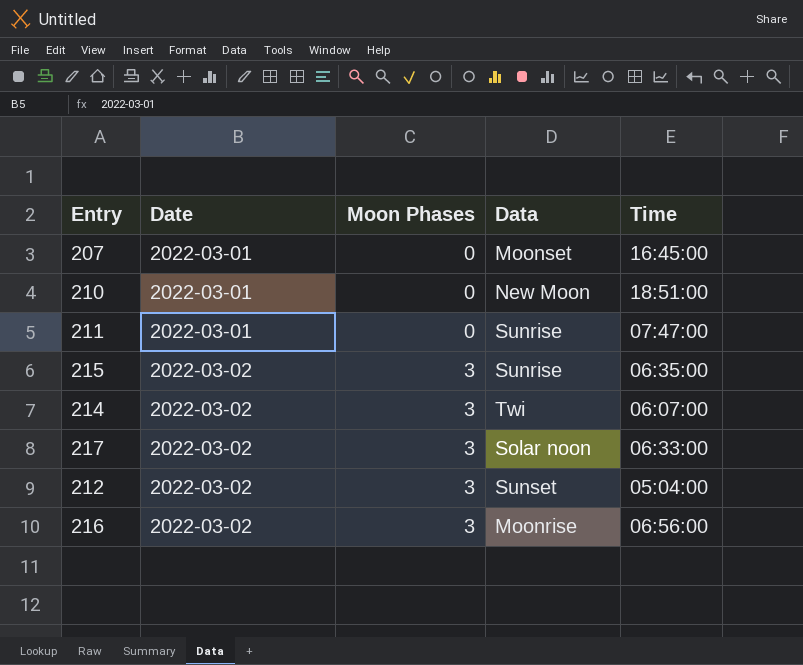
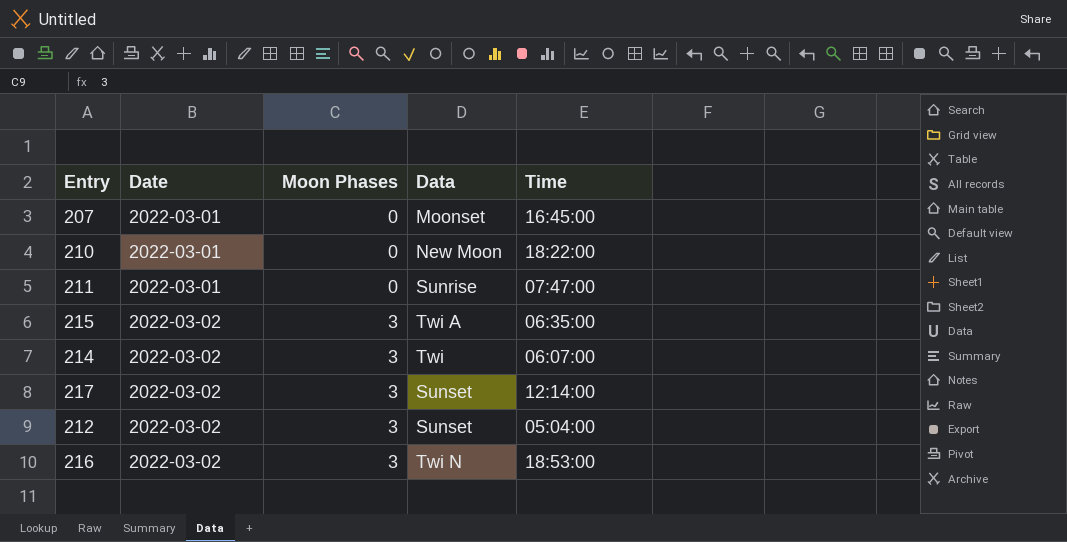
210 | Time: 18:51:00 -> 18:22:00
215 | Data: Sunrise -> Twi A
217 | Data: Solar noon -> Sunset
217 | Time: 06:33:00 -> 12:14:00
216 | Data: Moonrise -> Twi N
216 | Time: 06:56:00 -> 18:53:00

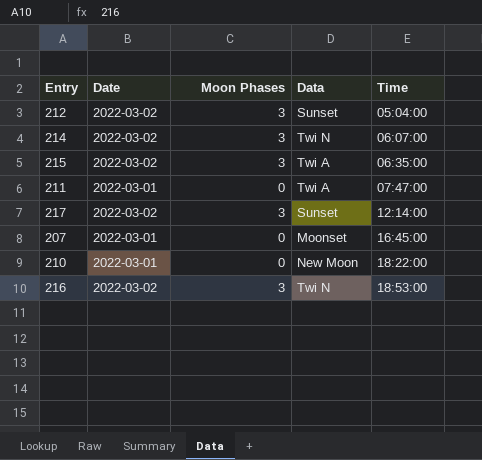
row order: Date ascending -> Time ascending
214 | Data: Twi -> Twi N
211 | Data: Sunrise -> Twi A

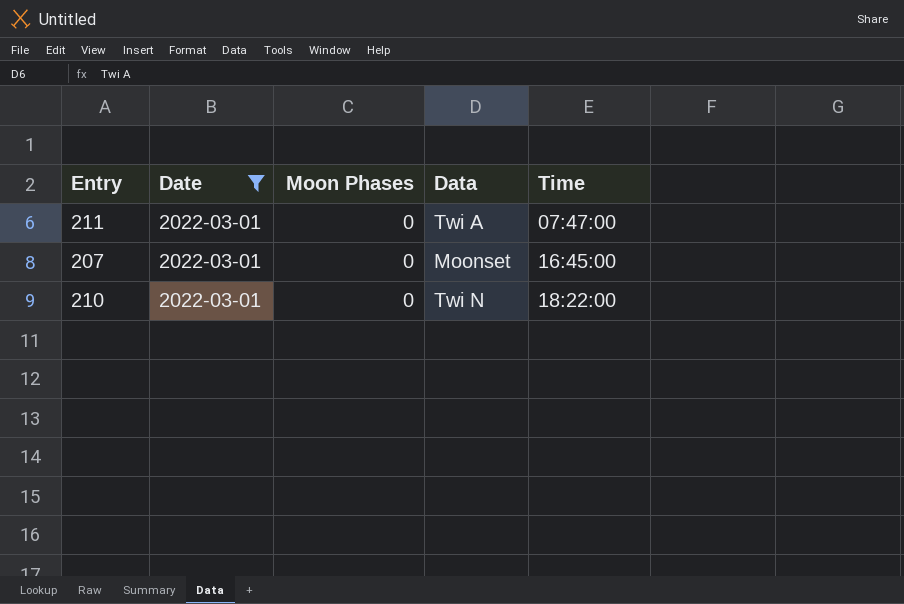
filter: none -> Date = 2022-03-01
210 | Data: New Moon -> Twi N

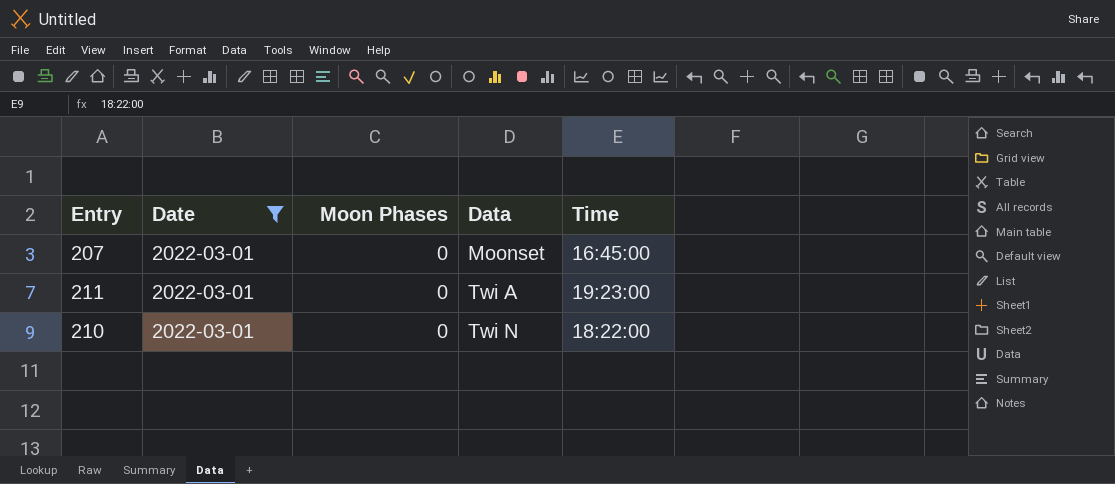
row order: Time ascending -> Data ascending
211 | Time: 07:47:00 -> 19:23:00

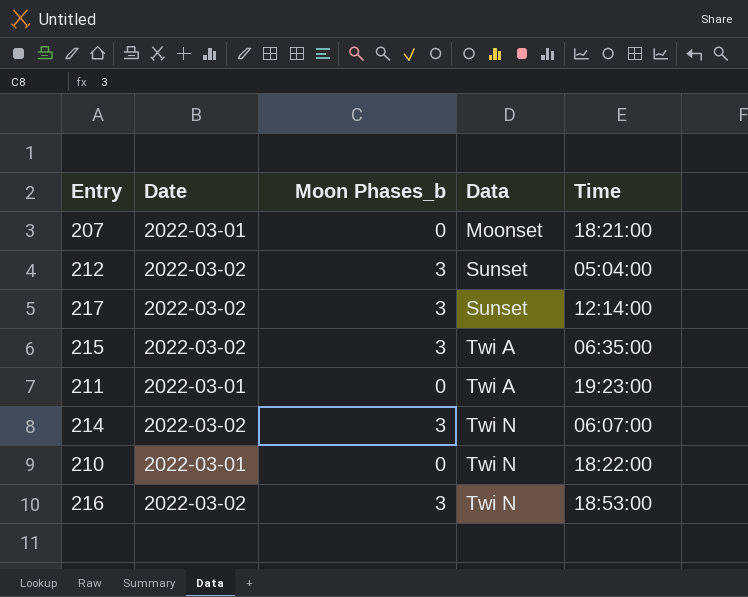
filter: Date = 2022-03-01 -> none
column name: Moon Phases -> Moon Phases_b
207 | Time: 16:45:00 -> 18:21:00

